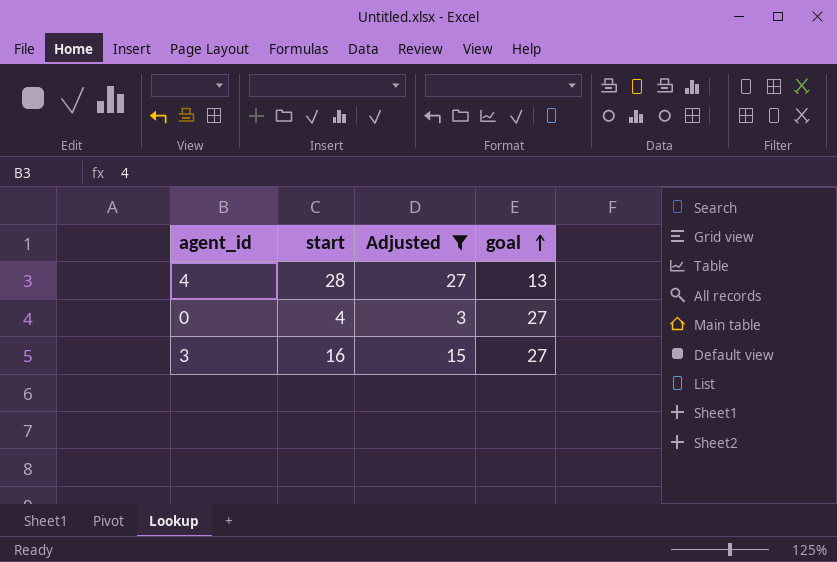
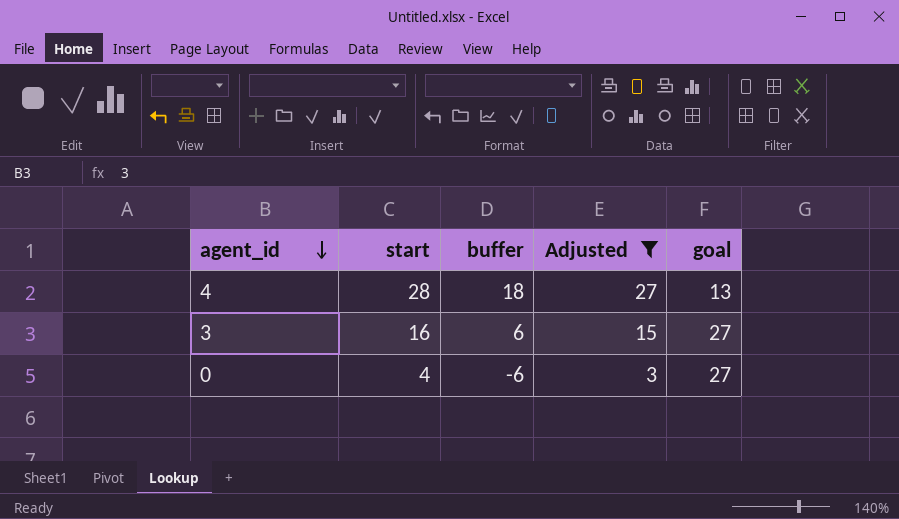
row order: goal ascending -> agent_id descending
column buffer | formula: none -> [start] - 10

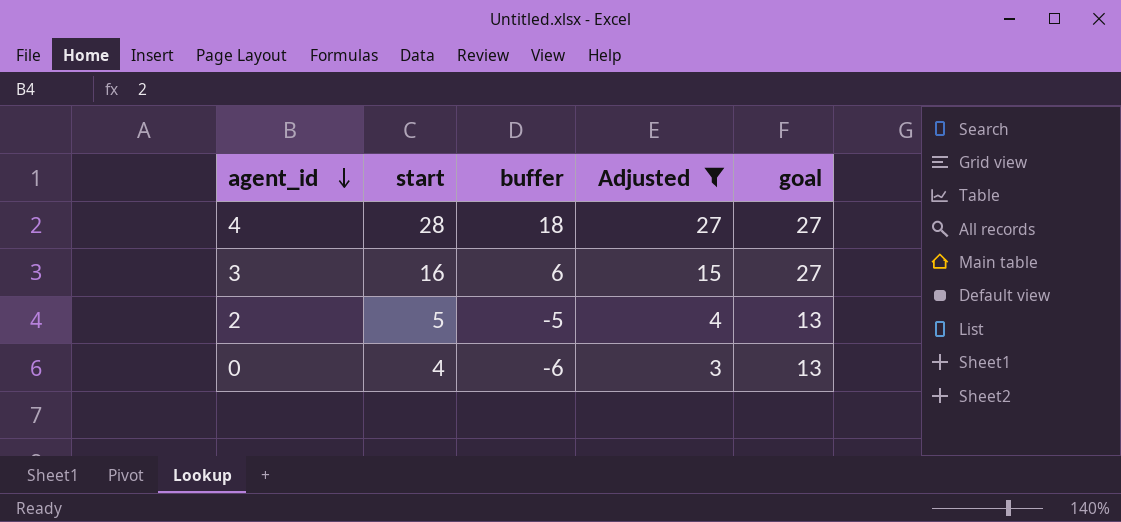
4 | goal: 13 -> 27
row 2: none -> 5 | -5 | 4 | 13
0 | goal: 27 -> 13

